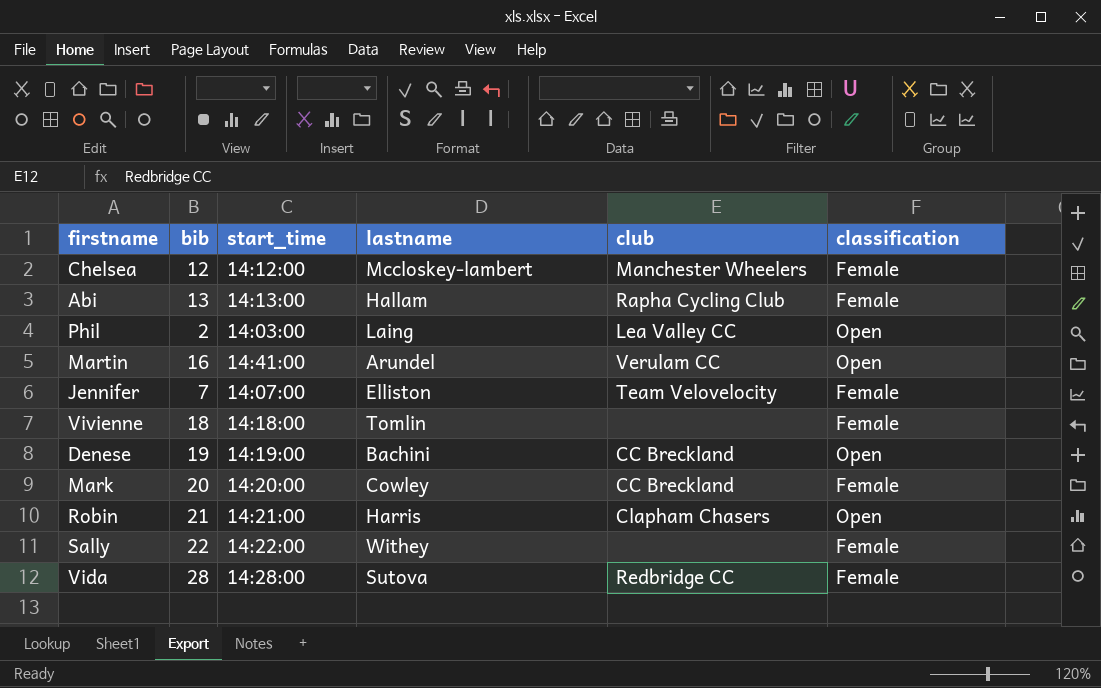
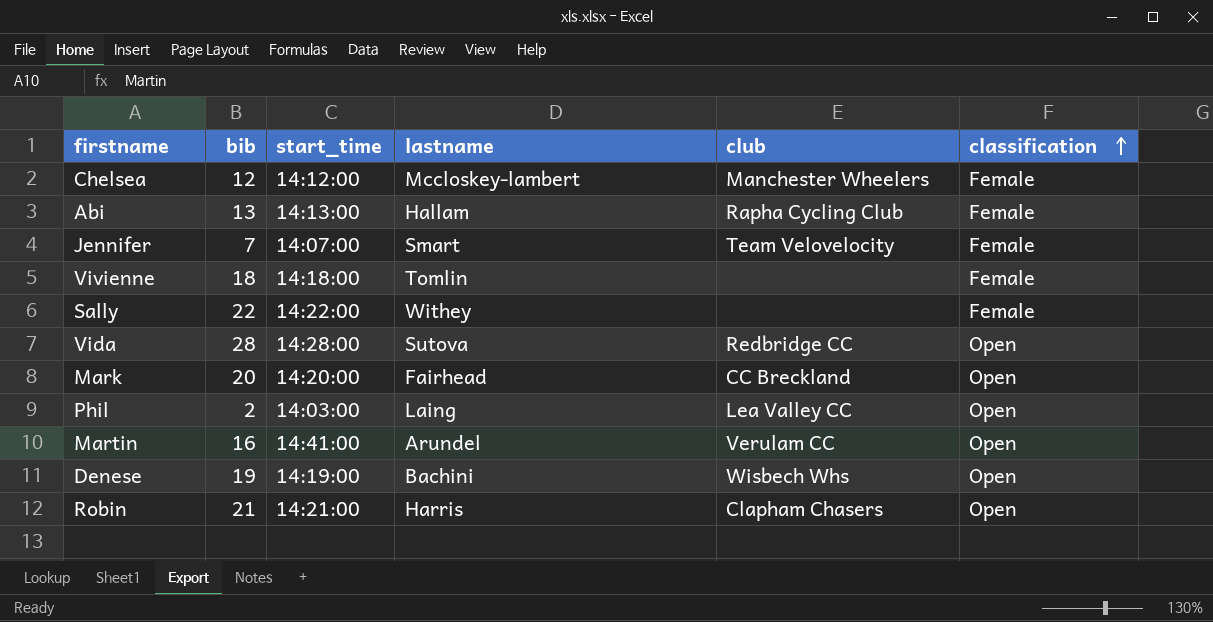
row order: none -> classification ascending
Jennifer | lastname: Elliston -> Smart
Vida | classification: Female -> Open
Mark | lastname: Cowley -> Fairhead
Mark | classification: Female -> Open
Denese | club: CC Breckland -> Wisbech Whs

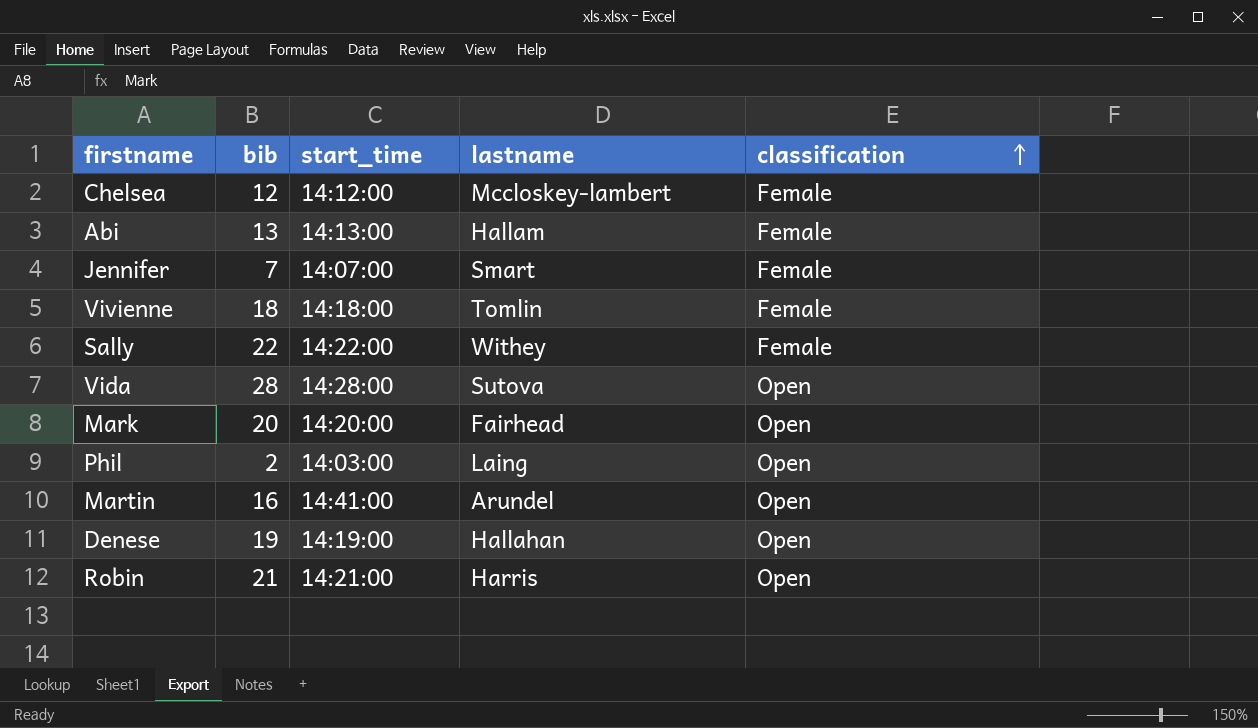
column club | position: 5 -> none
Denese | lastname: Bachini -> Hallahan

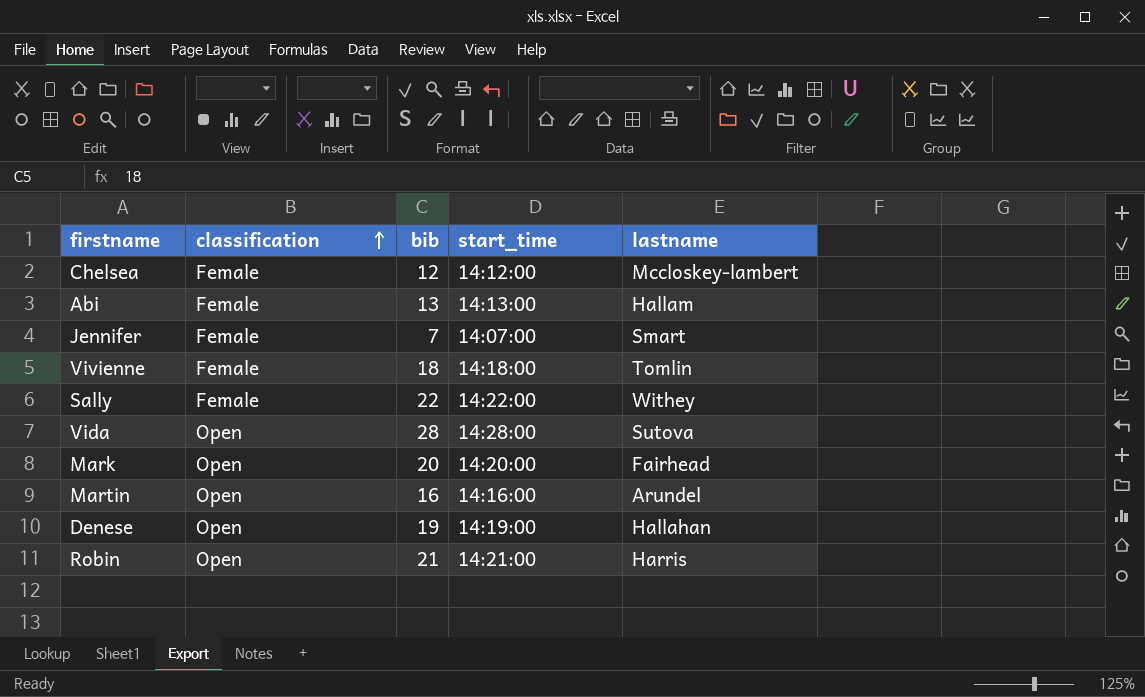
column classification | position: 5 -> 2
row Phil: 2 | 14:03:00 | Laing | Open -> none
Martin | start_time: 14:41:00 -> 14:16:00

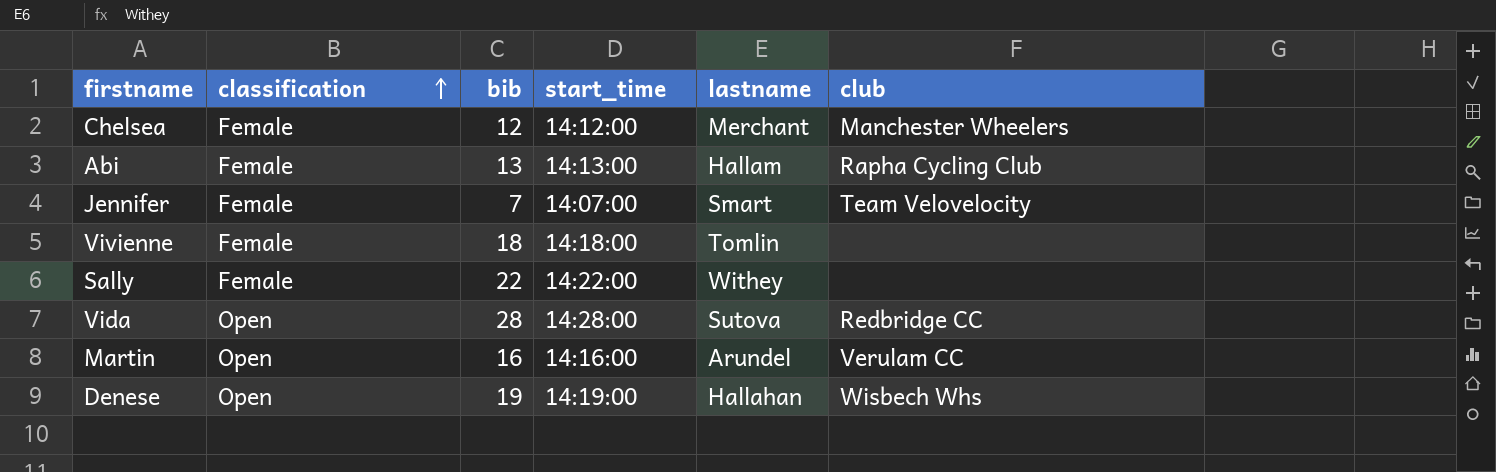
column club | position: none -> 6
row Mark: Open | 20 | 14:20:00 | Fairhead -> none
row Robin: Open | 21 | 14:21:00 | Harris -> none
Chelsea | lastname: Mccloskey-lambert -> Merchant

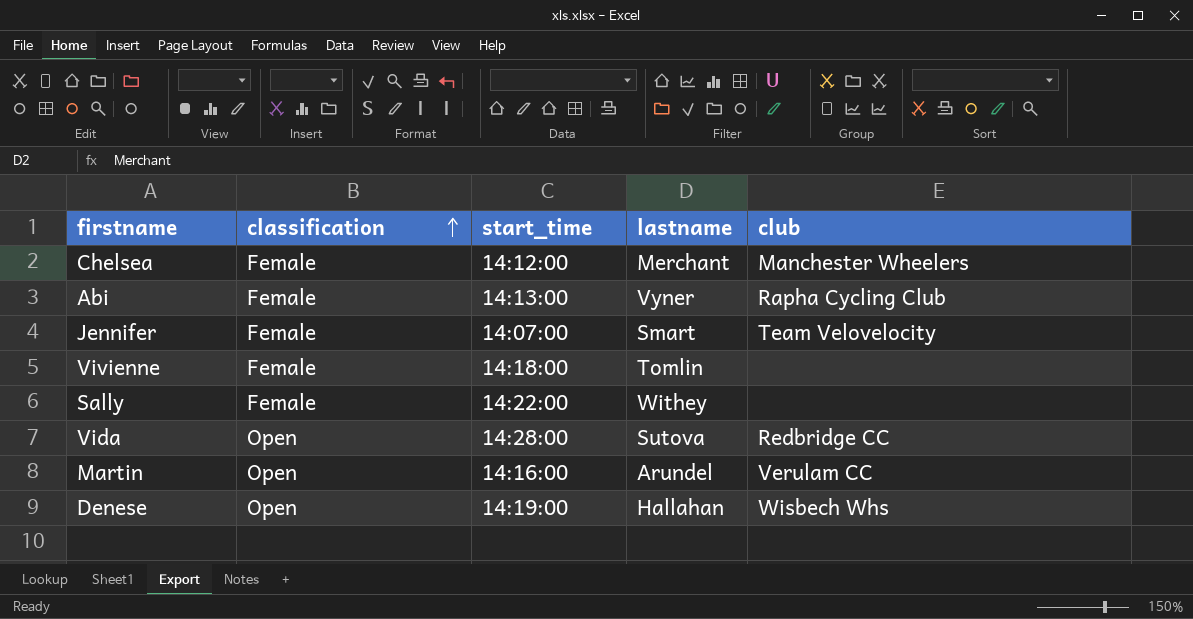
column bib | position: 3 -> none
Abi | lastname: Hallam -> Vyner

